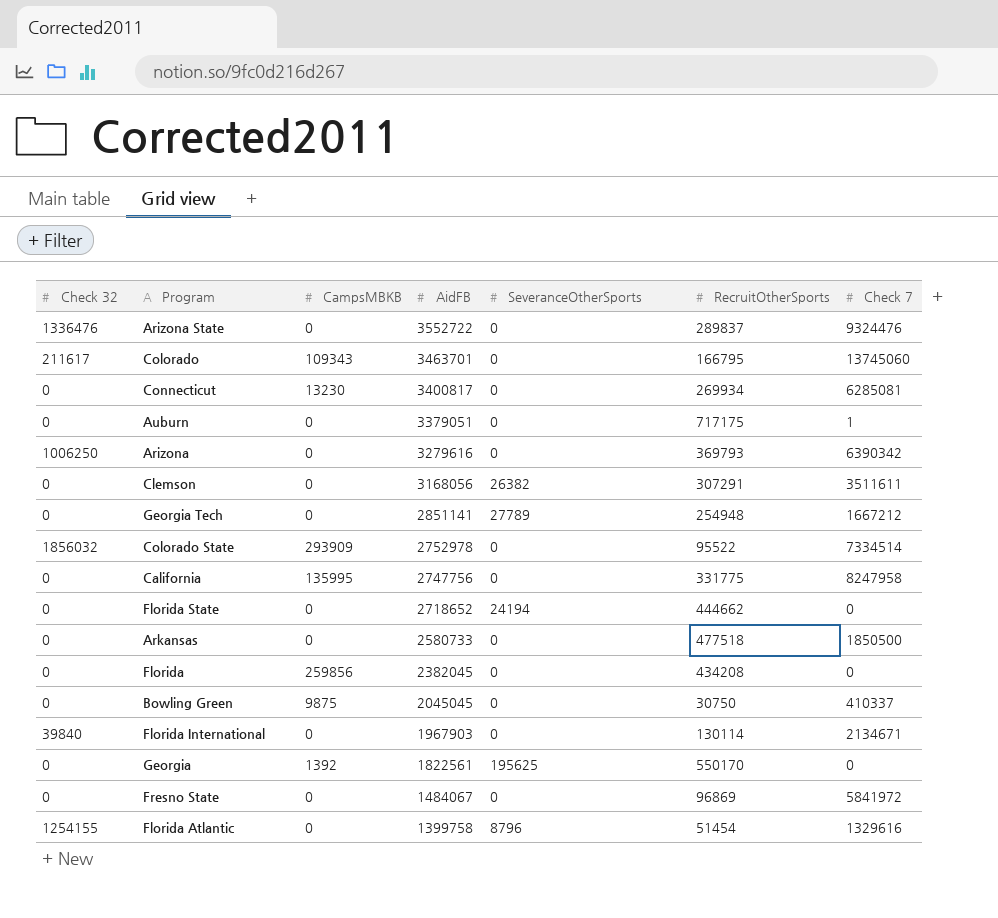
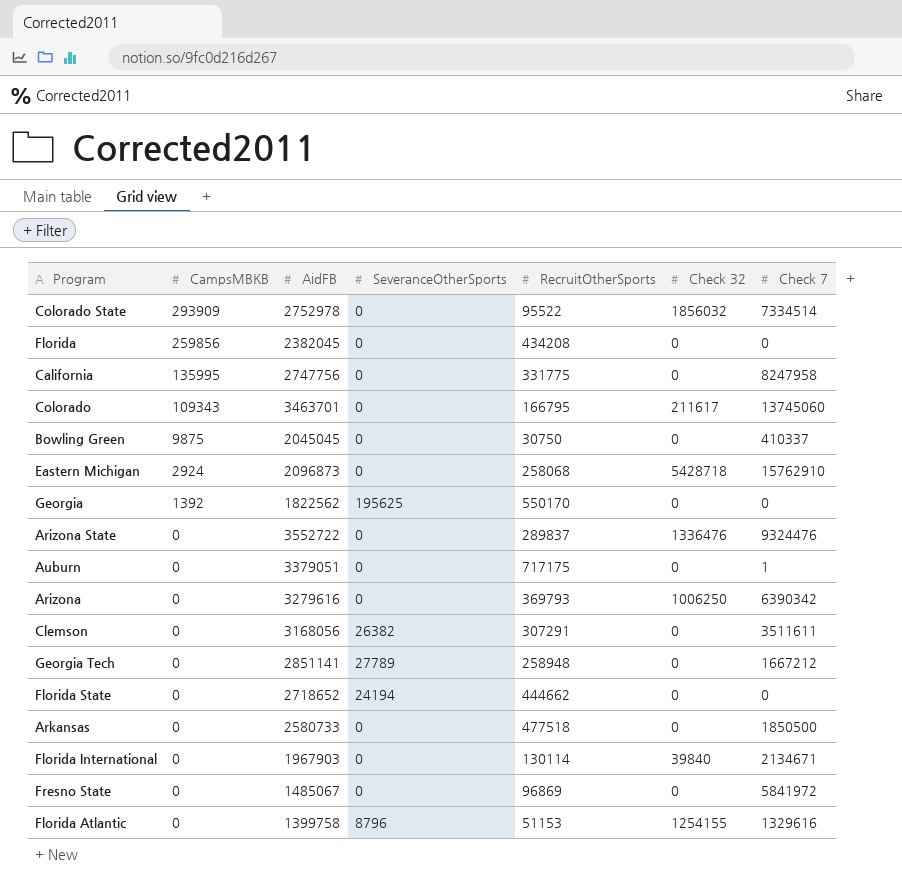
row order: AidFB descending -> CampsMBKB descending
column Check 32 | position: 1 -> 6
row Connecticut: 0 | 13230 | 3400817 | 0 | 269934 | 6285081 -> none
row Eastern Michigan: none -> 2924 | 2096873 | 0 | 258068 | 5428718 | 15762910
Georgia | AidFB: 1822561 -> 1822562
Georgia Tech | RecruitOtherSports: 254948 -> 258948
Fresno State | AidFB: 1484067 -> 1485067
Florida Atlantic | RecruitOtherSports: 51454 -> 51153

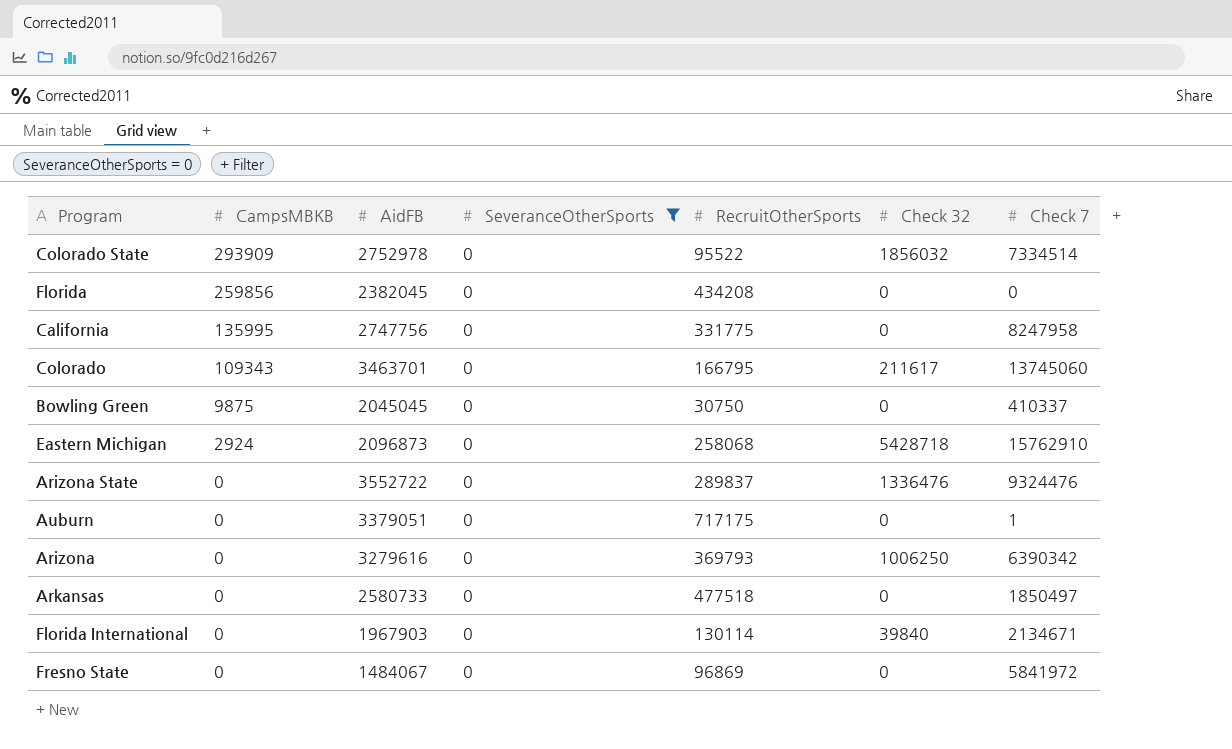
filter: none -> SeveranceOtherSports = 0
Arkansas | Check 7: 1850500 -> 1850497
Fresno State | AidFB: 1485067 -> 1484067

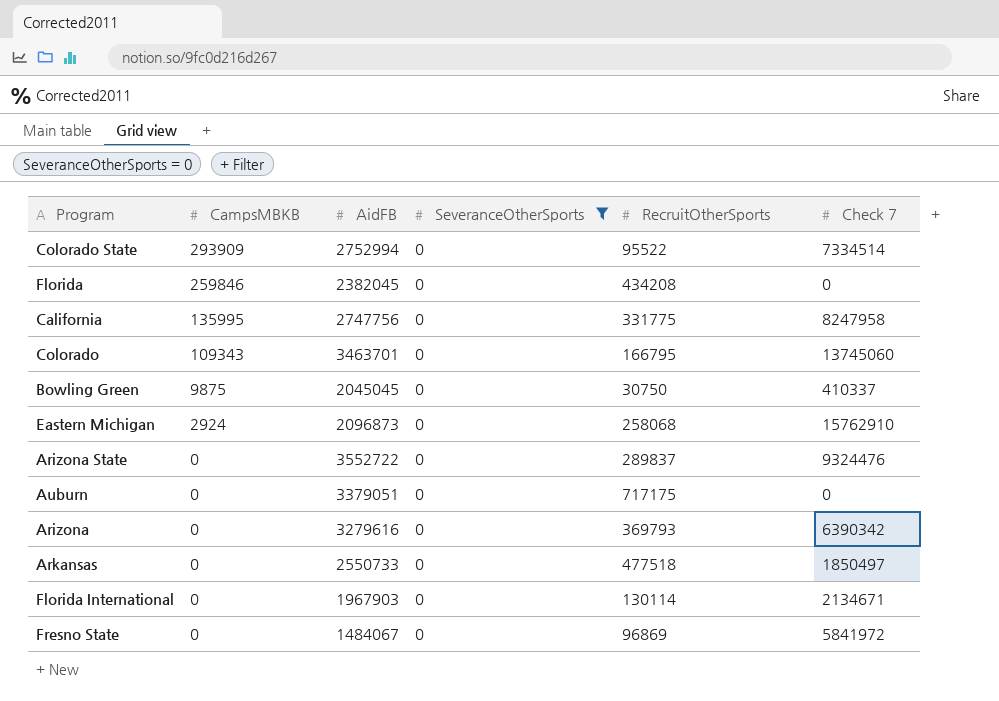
column Check 32 | position: 6 -> none
Colorado State | AidFB: 2752978 -> 2752994
Florida | CampsMBKB: 259856 -> 259846
Auburn | Check 7: 1 -> 0
Arkansas | AidFB: 2580733 -> 2550733

